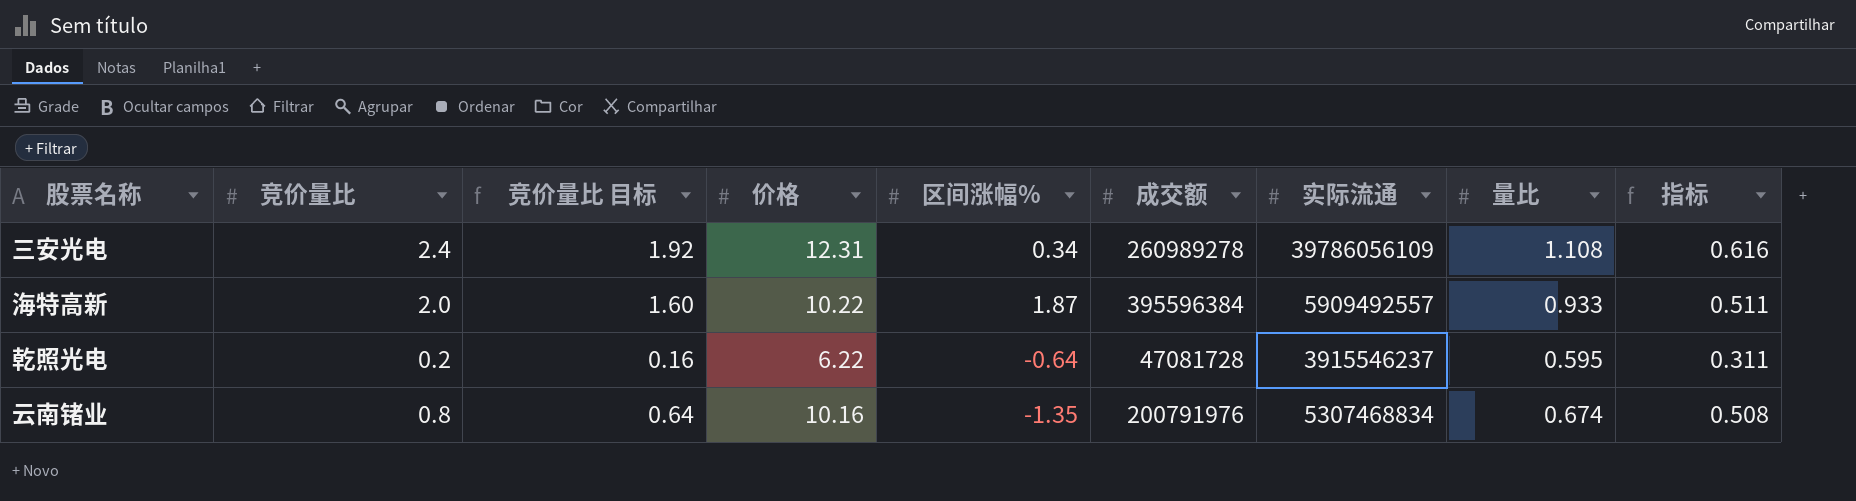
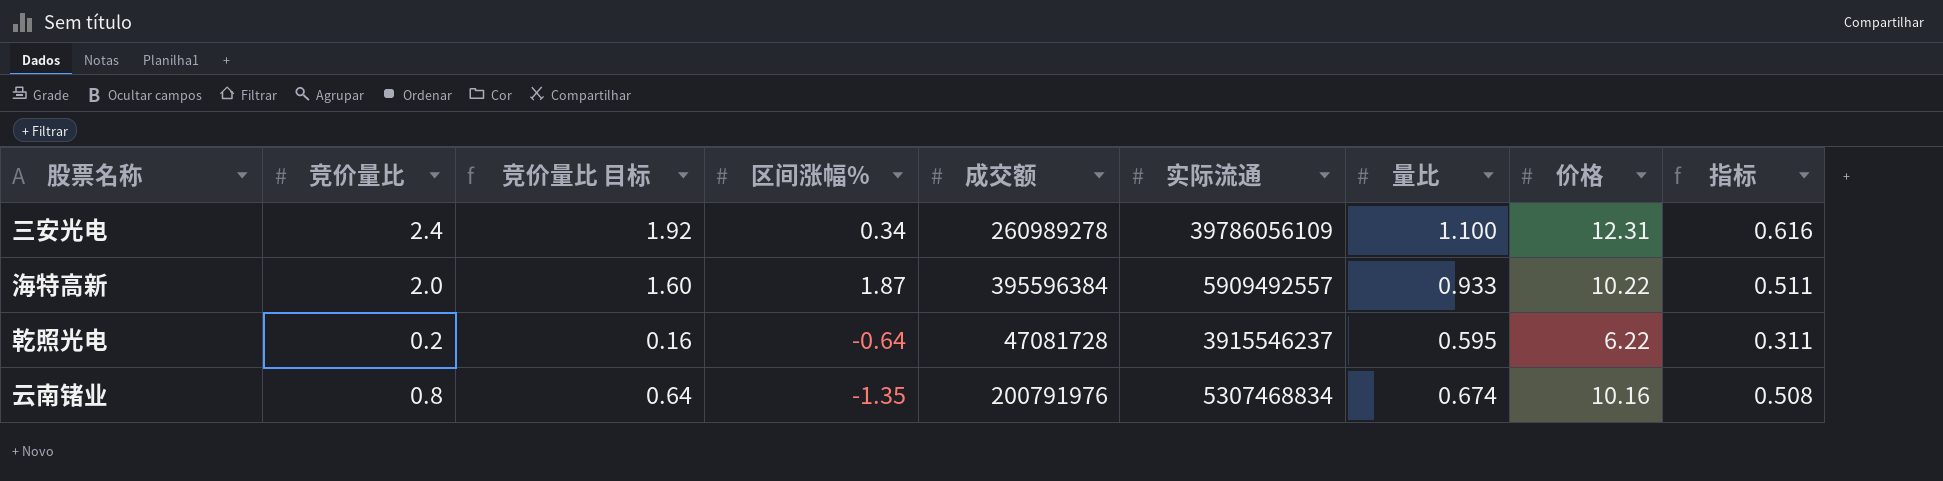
column 价格 | position: 4 -> 8
三安光电 | 量比: 1.108 -> 1.100

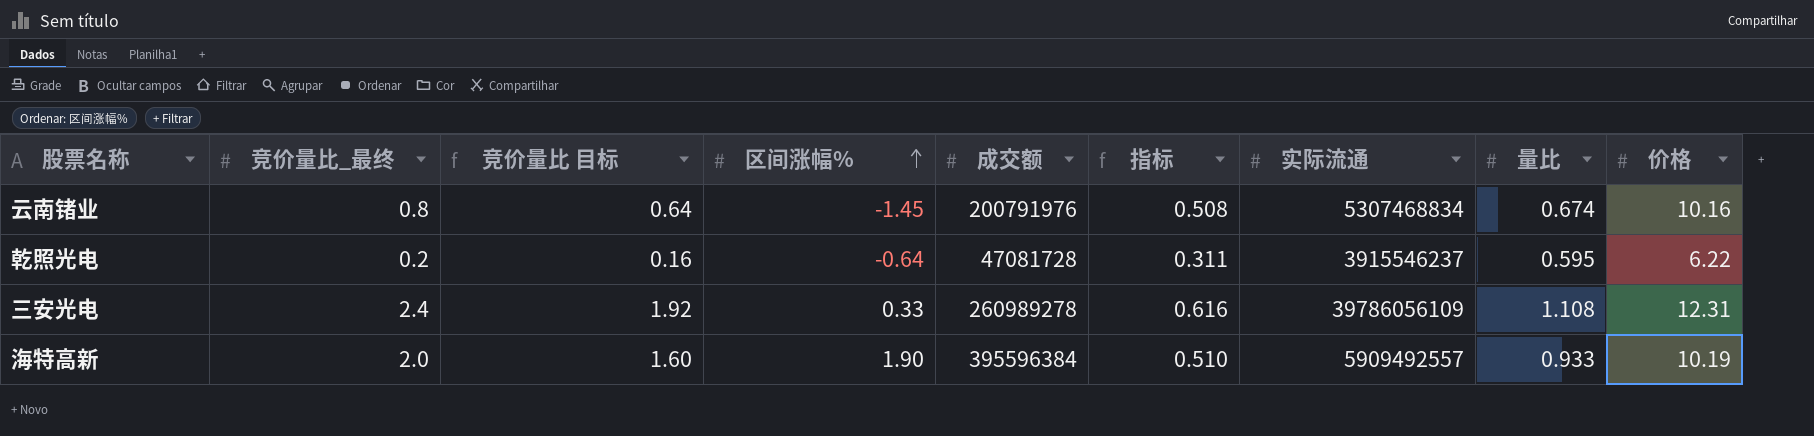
row order: none -> 区间涨幅% ascending
column name: 竞价量比 -> 竞价量比_最终
column 指标 | position: 9 -> 6
云南锗业 | 区间涨幅%: -1.35 -> -1.45
三安光电 | 区间涨幅%: 0.34 -> 0.33
三安光电 | 量比: 1.100 -> 1.108
海特高新 | 区间涨幅%: 1.87 -> 1.90
海特高新 | 指标: 0.511 -> 0.510
海特高新 | 价格: 10.22 -> 10.19

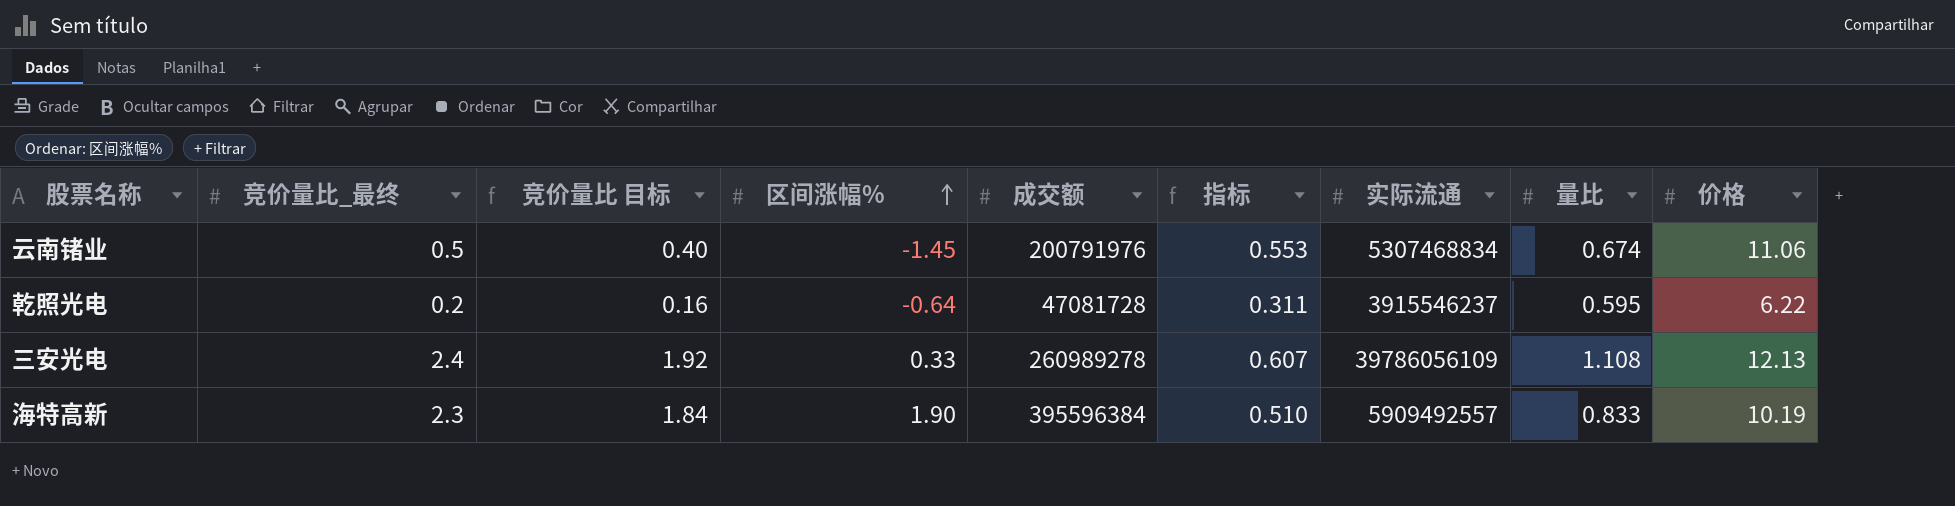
云南锗业 | 竞价量比_最终: 0.8 -> 0.5
云南锗业 | 竞价量比 目标: 0.64 -> 0.40
云南锗业 | 指标: 0.508 -> 0.553
云南锗业 | 价格: 10.16 -> 11.06
三安光电 | 指标: 0.616 -> 0.607
三安光电 | 价格: 12.31 -> 12.13
海特高新 | 竞价量比_最终: 2.0 -> 2.3
海特高新 | 竞价量比 目标: 1.60 -> 1.84
海特高新 | 量比: 0.933 -> 0.833

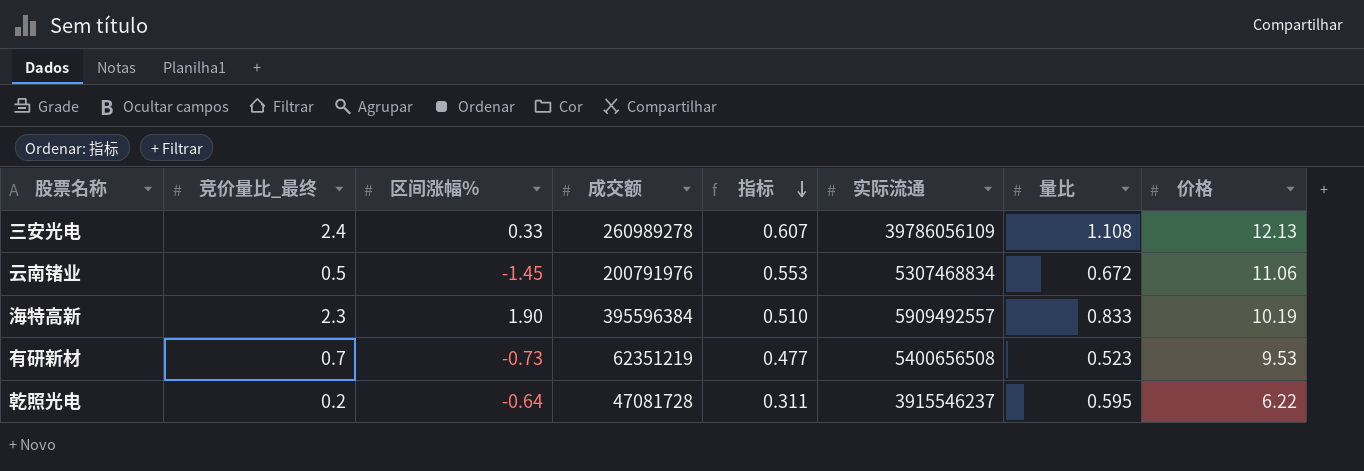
row order: 区间涨幅% ascending -> 指标 descending
column 竞价量比 目标 | formula: [竞价量比_最终] * 0.8 -> none
云南锗业 | 量比: 0.674 -> 0.672
row 有研新材: none -> 0.7 | -0.73 | 62351219 | 0.477 | 5400656508 | 0.523 | 9.53

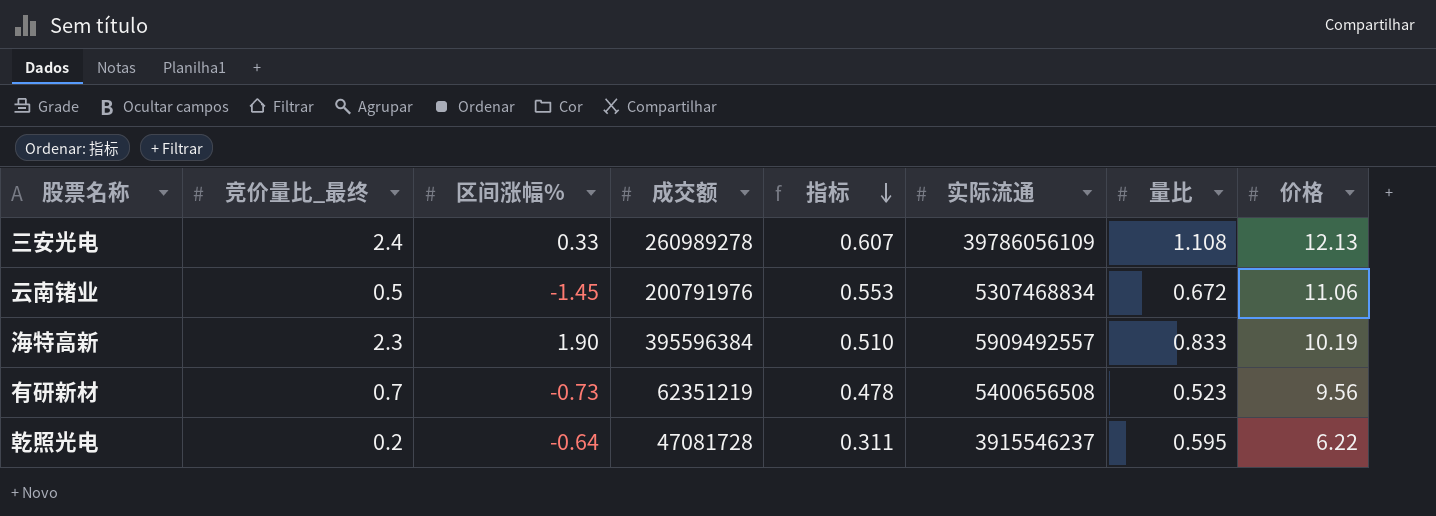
有研新材 | 指标: 0.477 -> 0.478
有研新材 | 价格: 9.53 -> 9.56

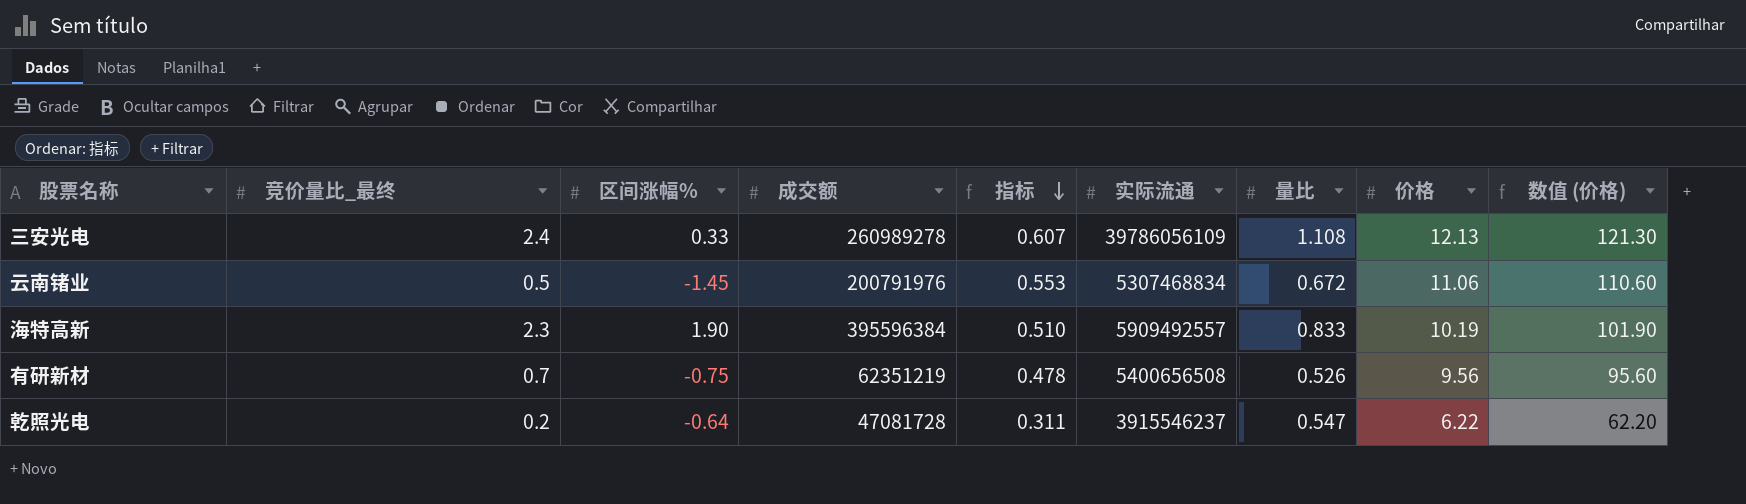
column 数值 (价格) | formula: none -> [价格] * 10
有研新材 | 区间涨幅%: -0.73 -> -0.75
有研新材 | 量比: 0.523 -> 0.526
乾照光电 | 量比: 0.595 -> 0.547

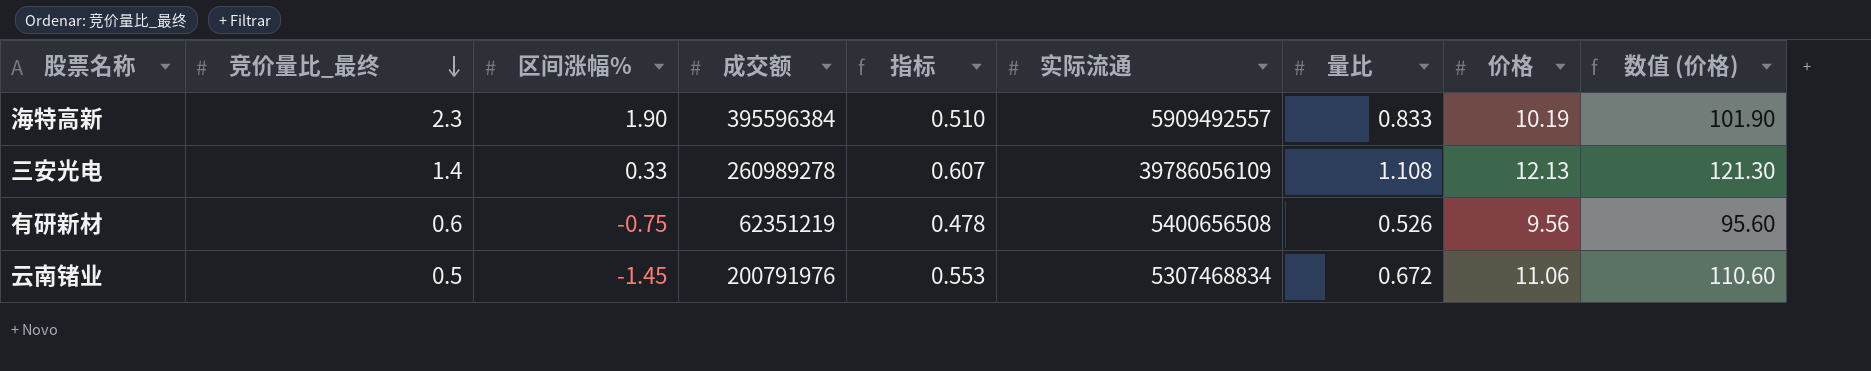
row order: 指标 descending -> 竞价量比_最终 descending
row 乾照光电: 0.2 | -0.64 | 47081728 | 0.311 | 3915546237 | 0.547 | 6.22 | 62.20 -> none
三安光电 | 竞价量比_最终: 2.4 -> 1.4
有研新材 | 竞价量比_最终: 0.7 -> 0.6

